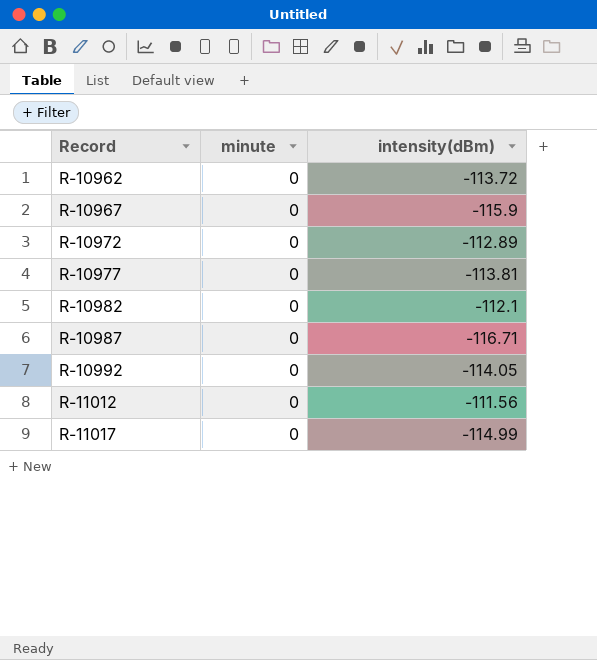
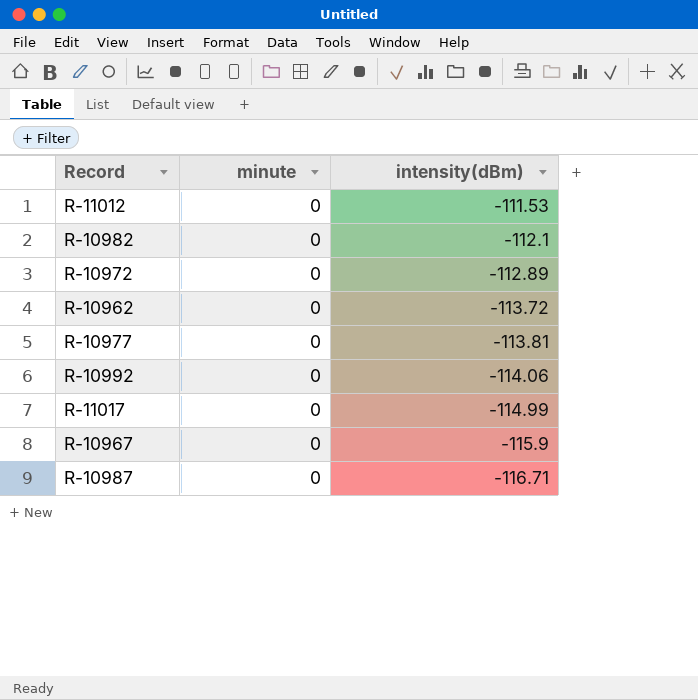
row order: Record ascending -> intensity(dBm) descending
R-11012 | intensity(dBm): -111.56 -> -111.53
R-10992 | intensity(dBm): -114.05 -> -114.06

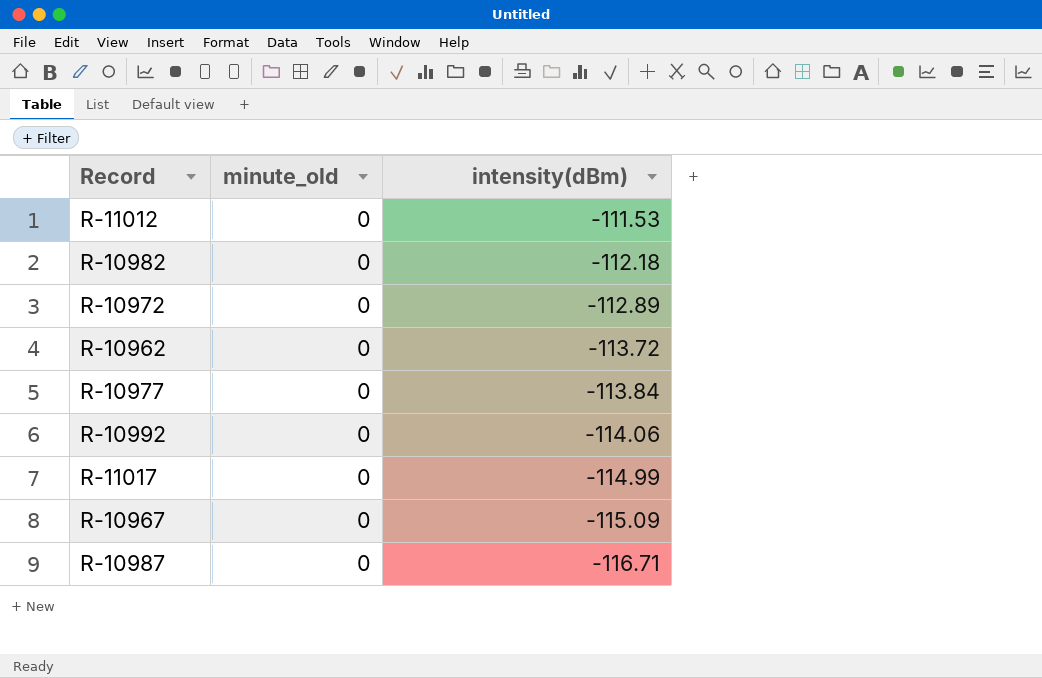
column name: minute -> minute_old
R-10982 | intensity(dBm): -112.1 -> -112.18
R-10977 | intensity(dBm): -113.81 -> -113.84
R-10967 | intensity(dBm): -115.9 -> -115.09

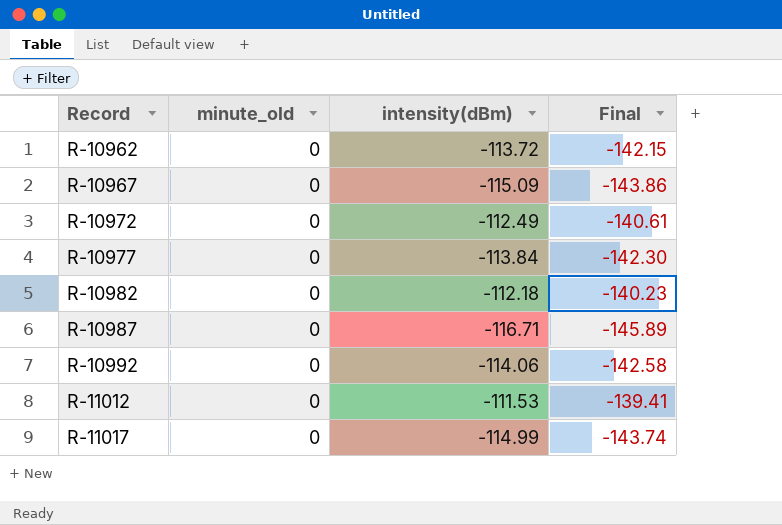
row order: intensity(dBm) descending -> Record ascending
column Final | formula: none -> [intensity(dBm)] * 1.25
R-10972 | intensity(dBm): -112.89 -> -112.49

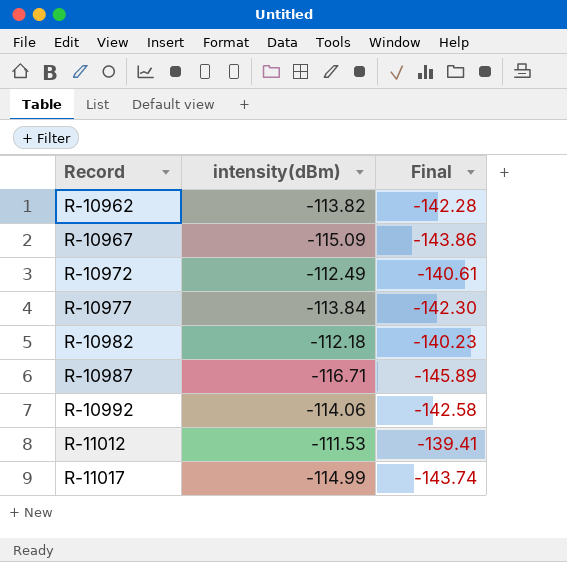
column minute_old | position: 2 -> none
R-10962 | intensity(dBm): -113.72 -> -113.82
R-10962 | Final: -142.15 -> -142.28

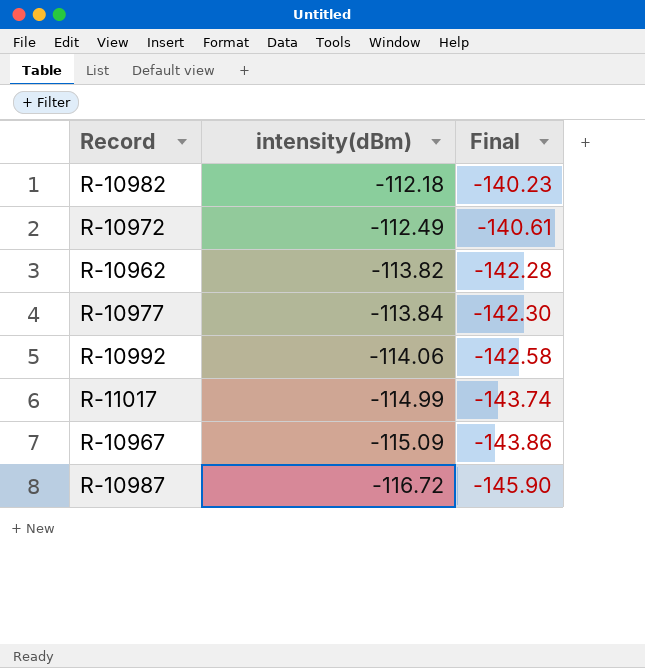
row order: Record ascending -> intensity(dBm) descending
row R-11012: -111.53 | -139.41 -> none
R-10987 | intensity(dBm): -116.71 -> -116.72
R-10987 | Final: -145.89 -> -145.90

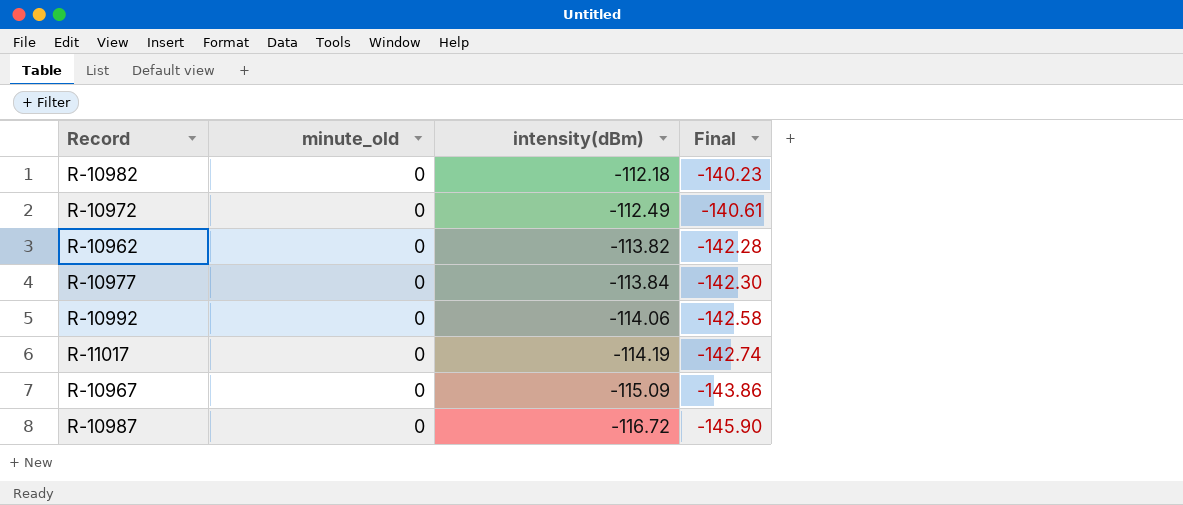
column minute_old | position: none -> 2
R-11017 | intensity(dBm): -114.99 -> -114.19
R-11017 | Final: -143.74 -> -142.74

